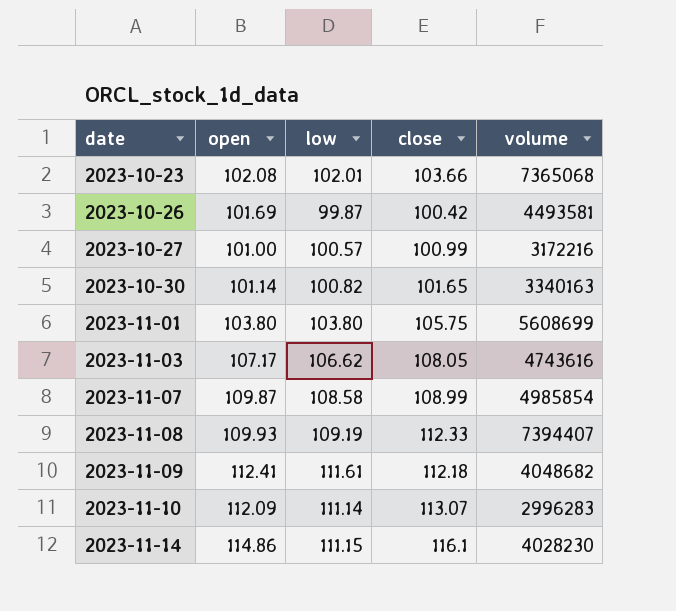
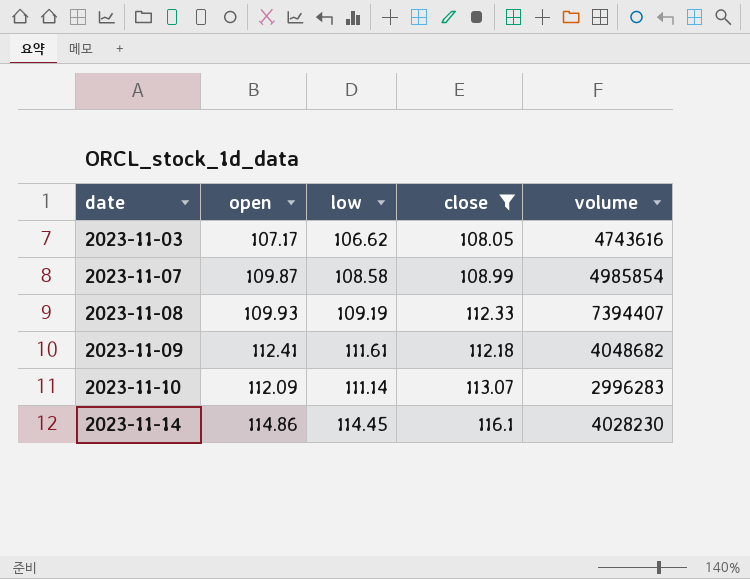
filter: none -> close >= 108.05
2023-11-14 | low: 111.15 -> 114.45

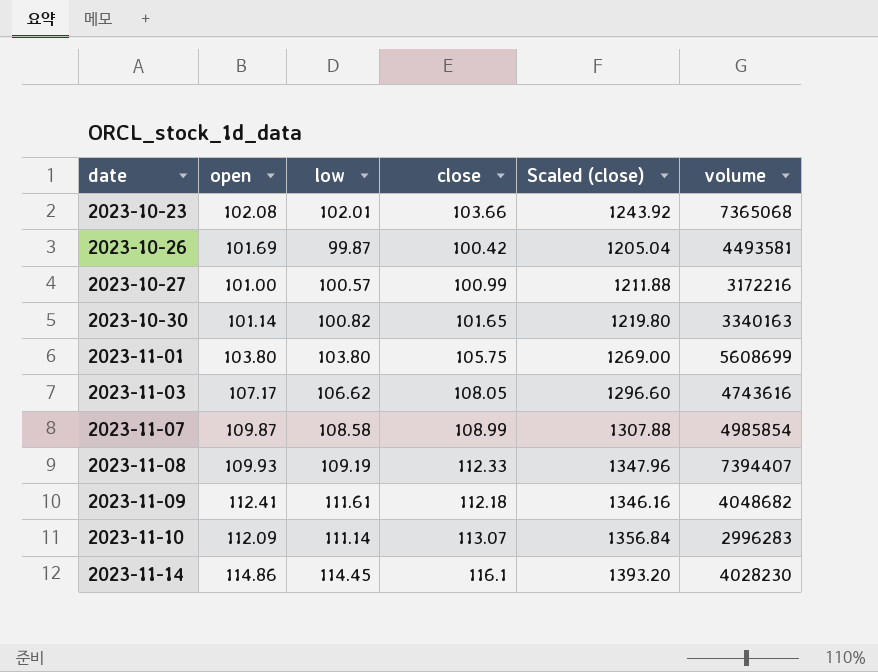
filter: close >= 108.05 -> none
column Scaled (close) | formula: none -> [close] * 12

